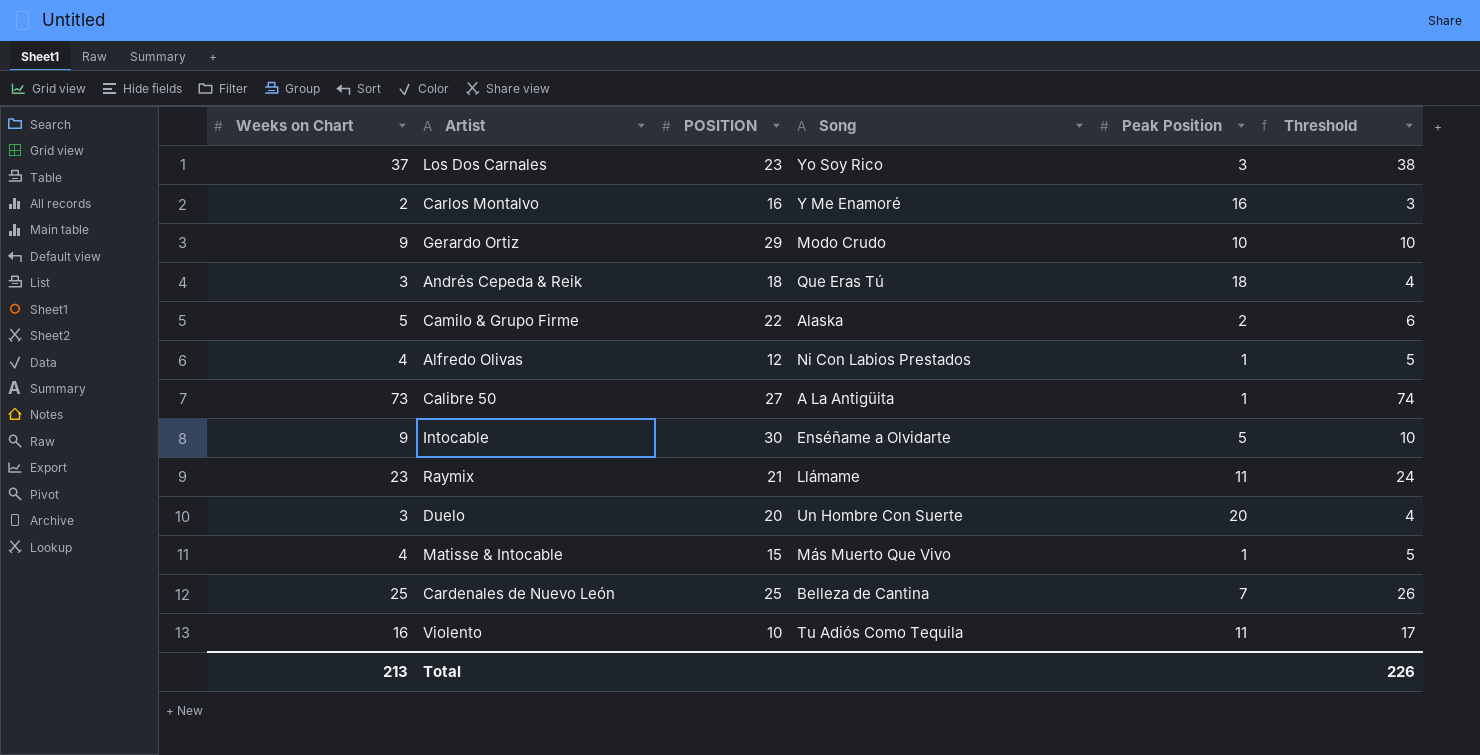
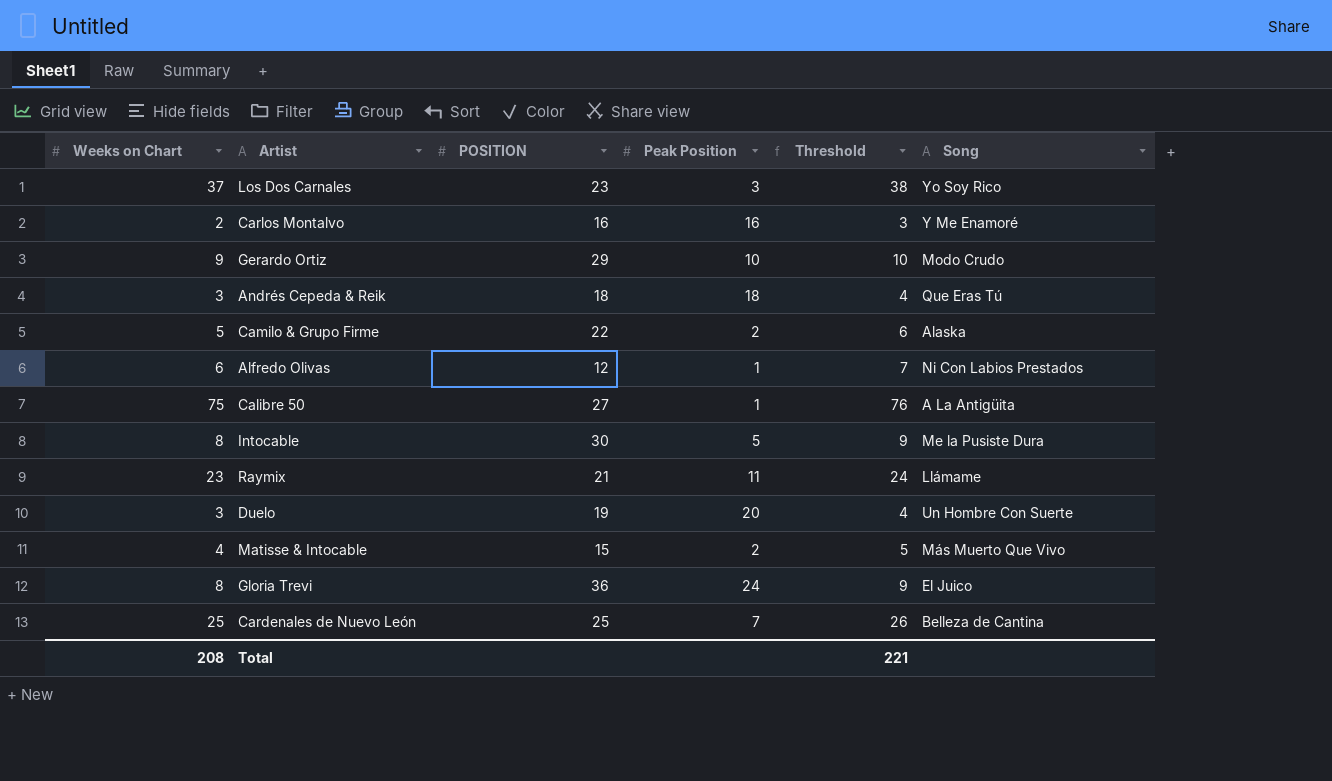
column Song | position: 4 -> 6
row Violento: 16 | 10 | Tu Adiós Como Tequila | 11 | 17 -> none
Alfredo Olivas | Weeks on Chart: 4 -> 6
Alfredo Olivas | Threshold: 5 -> 7
Calibre 50 | Weeks on Chart: 73 -> 75
Calibre 50 | Threshold: 74 -> 76
Intocable | Weeks on Chart: 9 -> 8
Intocable | Threshold: 10 -> 9
Intocable | Song: Enséñame a Olvidarte -> Me la Pusiste Dura
Duelo | POSITION: 20 -> 19
Matisse & Intocable | Peak Position: 1 -> 2
row Gloria Trevi: none -> 8 | 36 | 24 | 9 | El Juico
Total | Weeks on Chart: 213 -> 208
Total | Threshold: 226 -> 221

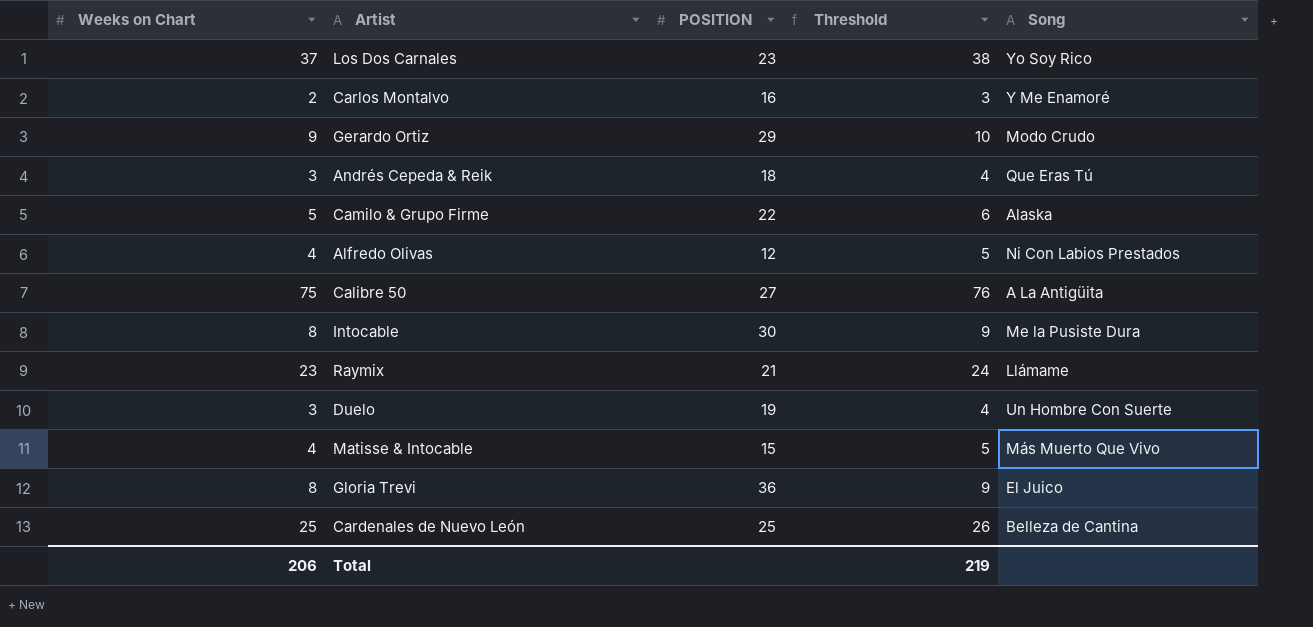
column Peak Position | position: 4 -> none
Alfredo Olivas | Weeks on Chart: 6 -> 4
Alfredo Olivas | Threshold: 7 -> 5
Total | Weeks on Chart: 208 -> 206
Total | Threshold: 221 -> 219

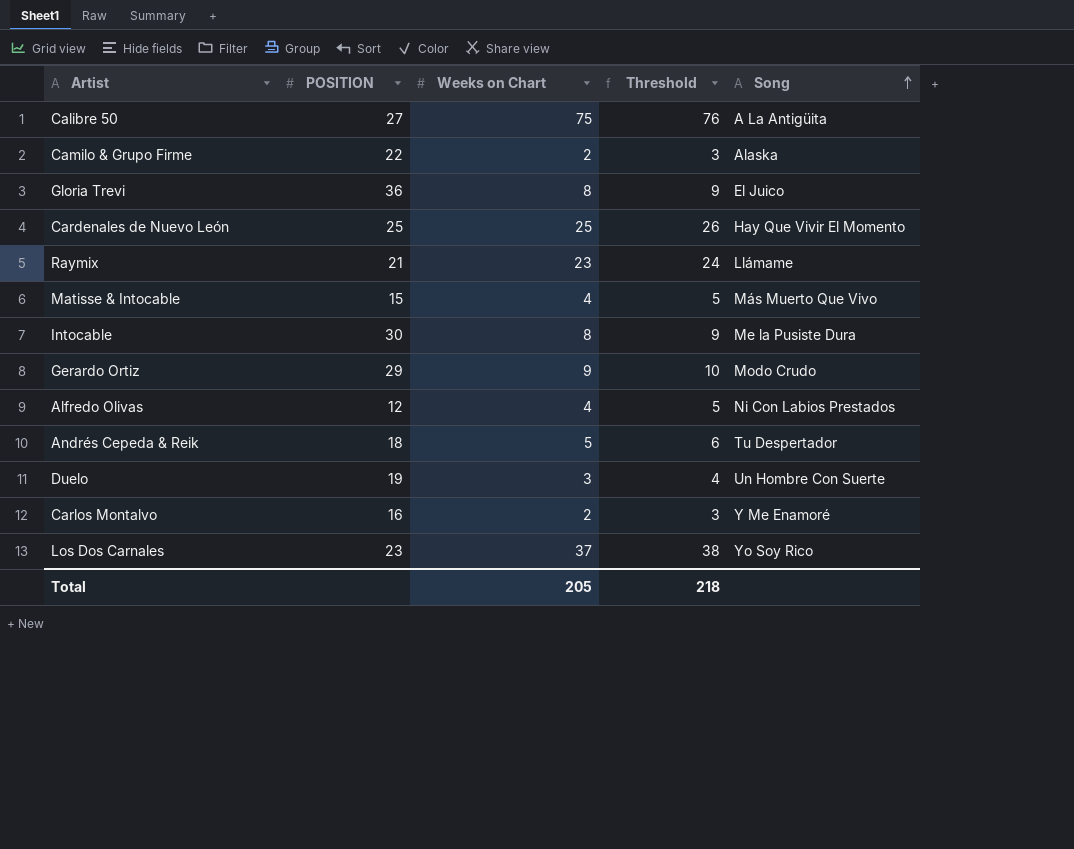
row order: none -> Song ascending
column Weeks on Chart | position: 1 -> 3
Camilo & Grupo Firme | Weeks on Chart: 5 -> 2
Camilo & Grupo Firme | Threshold: 6 -> 3
Cardenales de Nuevo León | Song: Belleza de Cantina -> Hay Que Vivir El Momento
Andrés Cepeda & Reik | Weeks on Chart: 3 -> 5
Andrés Cepeda & Reik | Threshold: 4 -> 6
Andrés Cepeda & Reik | Song: Que Eras Tú -> Tu Despertador
Total | Weeks on Chart: 206 -> 205
Total | Threshold: 219 -> 218

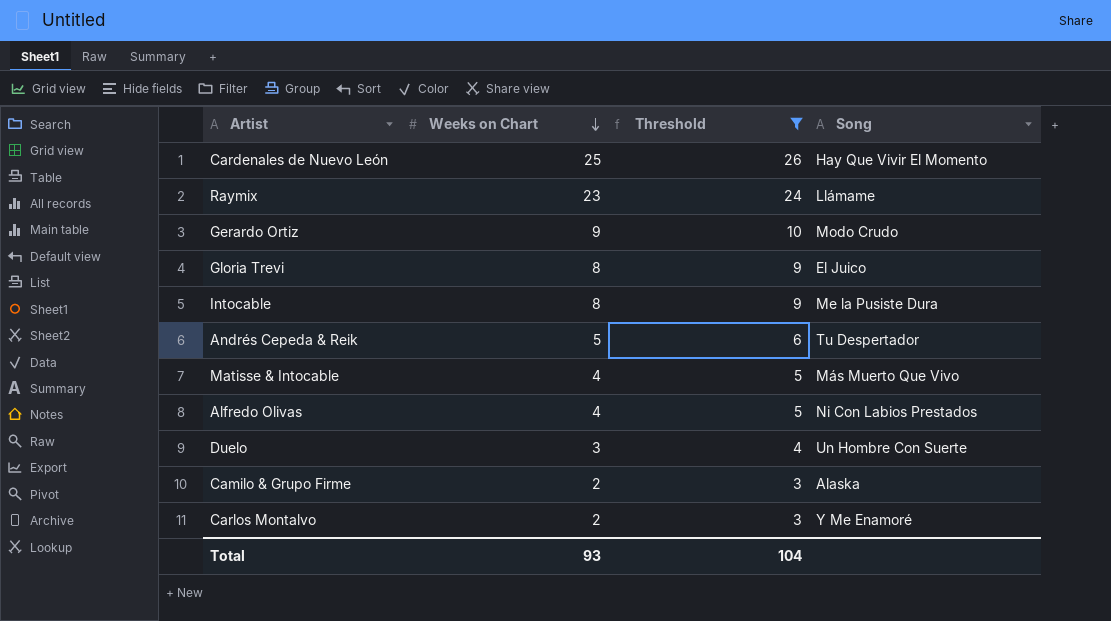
filter: none -> Threshold <= 26
row order: Song ascending -> Weeks on Chart descending
column POSITION | position: 2 -> none
Total | Weeks on Chart: 205 -> 93
Total | Threshold: 218 -> 104

